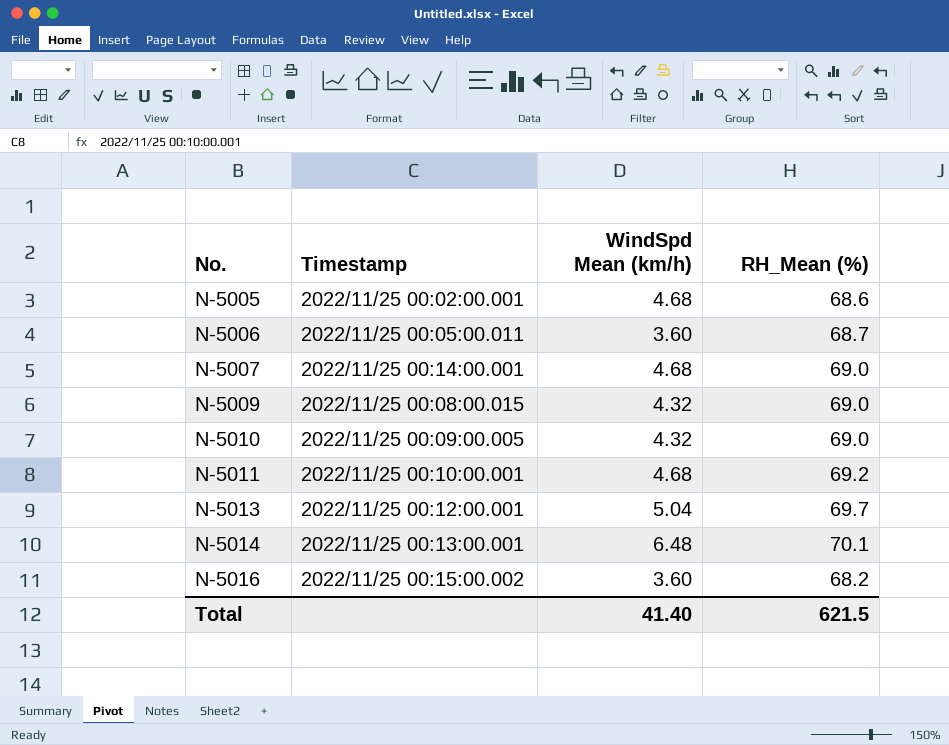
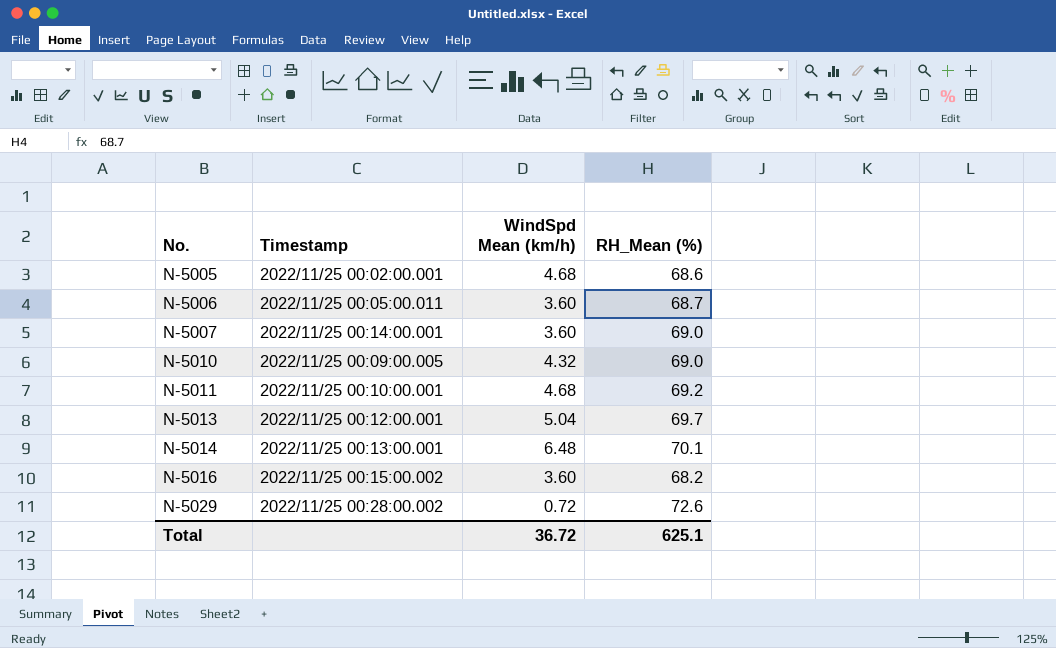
row N-5009: 2022/11/25 00:08:00.015 | 4.32 | 69.0 -> none
N-5007 | WindSpd Mean (km/h): 4.68 -> 3.60
row N-5029: none -> 2022/11/25 00:28:00.002 | 0.72 | 72.6
Total | WindSpd Mean (km/h): 41.40 -> 36.72
Total | RH_Mean (%): 621.5 -> 625.1

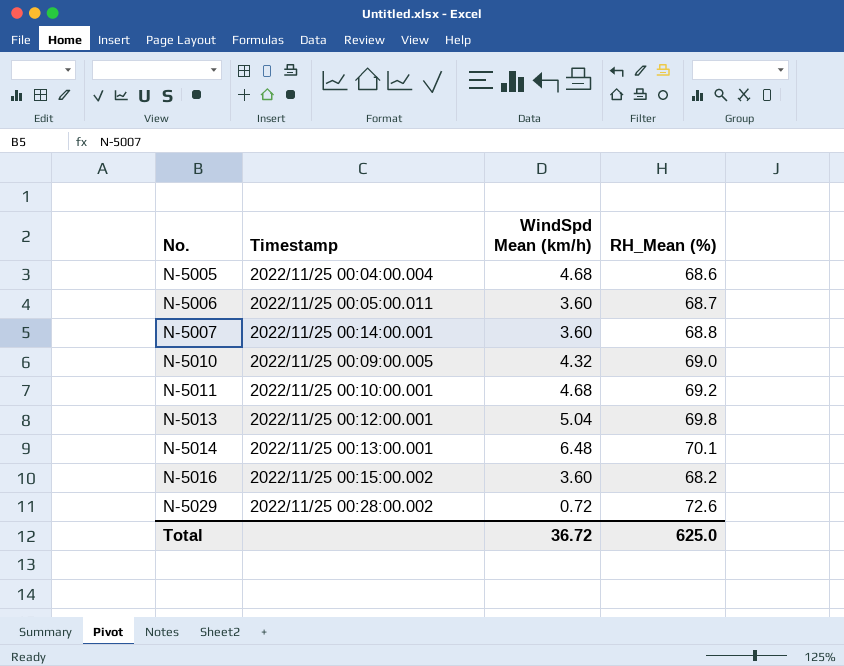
N-5005 | Timestamp: 2022/11/25 00:02:00.001 -> 2022/11/25 00:04:00.004
N-5007 | RH_Mean (%): 69.0 -> 68.8
N-5013 | RH_Mean (%): 69.7 -> 69.8
Total | RH_Mean (%): 625.1 -> 625.0

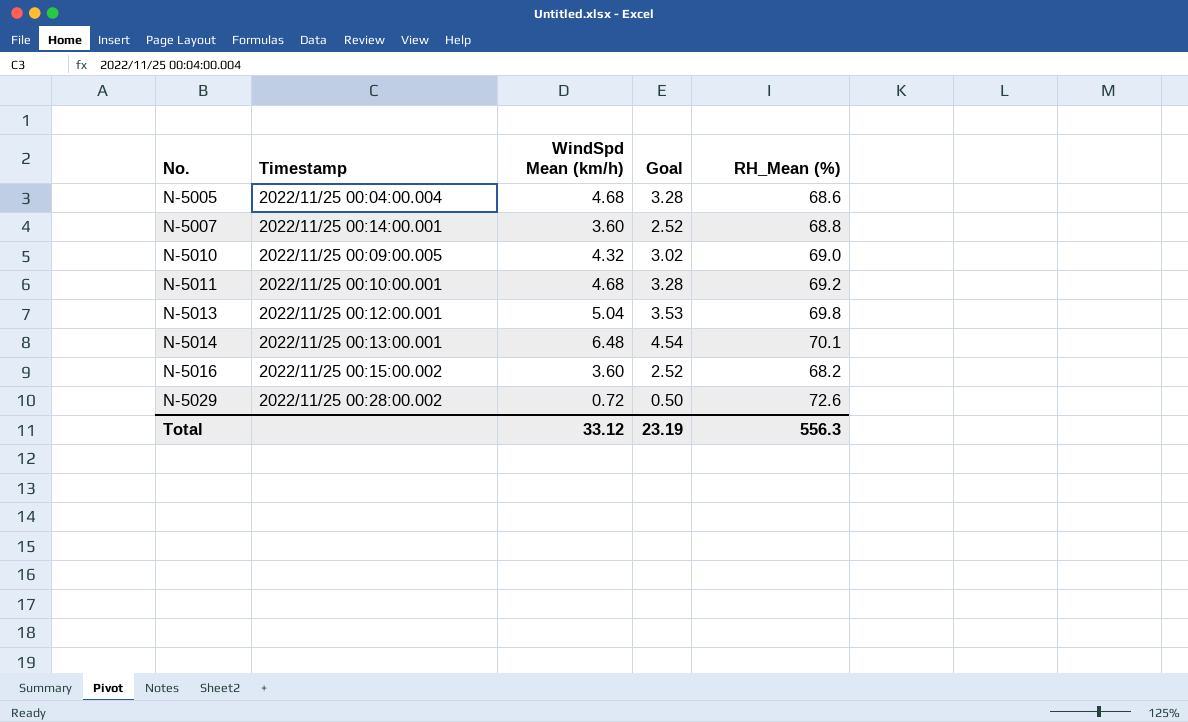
column Goal | formula: none -> [WindSpd Mean (km/h)] * 0.7
row N-5006: 2022/11/25 00:05:00.011 | 3.60 | 68.7 -> none
Total | WindSpd Mean (km/h): 36.72 -> 33.12
Total | RH_Mean (%): 625.0 -> 556.3

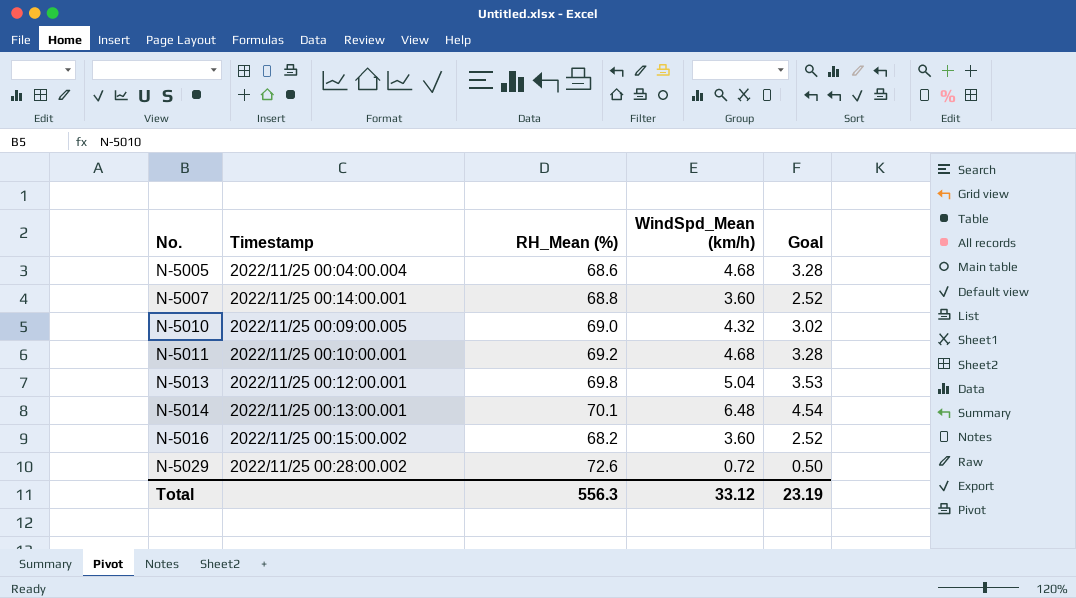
column RH_Mean (%) | position: 5 -> 3
column name: WindSpd Mean (km/h) -> WindSpd_Mean (km/h)

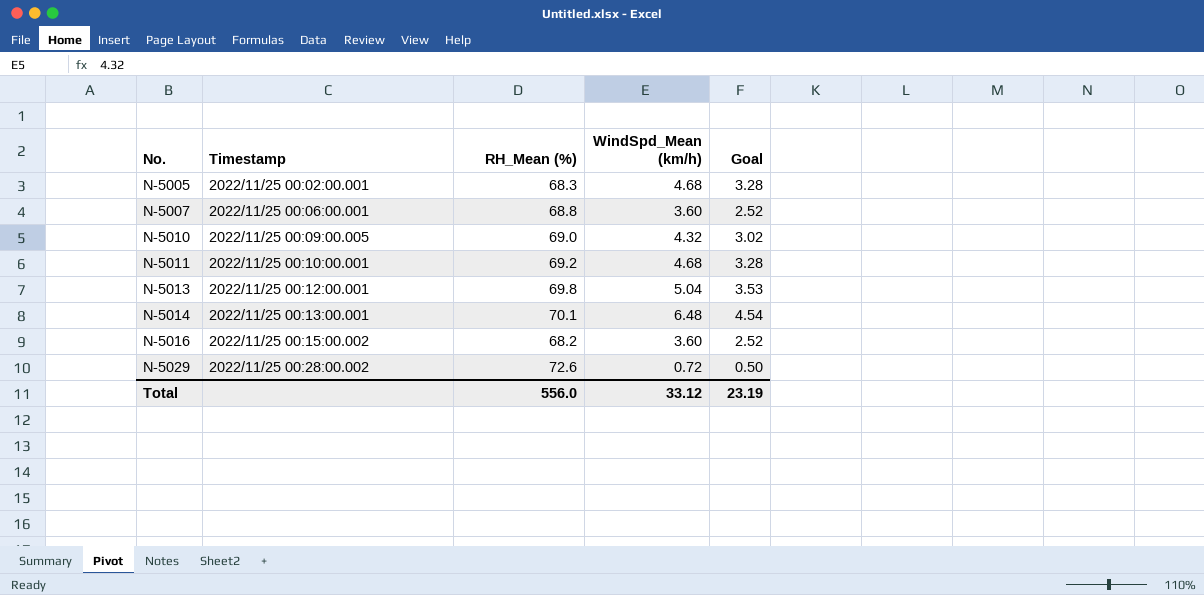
N-5005 | Timestamp: 2022/11/25 00:04:00.004 -> 2022/11/25 00:02:00.001
N-5005 | RH_Mean (%): 68.6 -> 68.3
N-5007 | Timestamp: 2022/11/25 00:14:00.001 -> 2022/11/25 00:06:00.001
Total | RH_Mean (%): 556.3 -> 556.0

